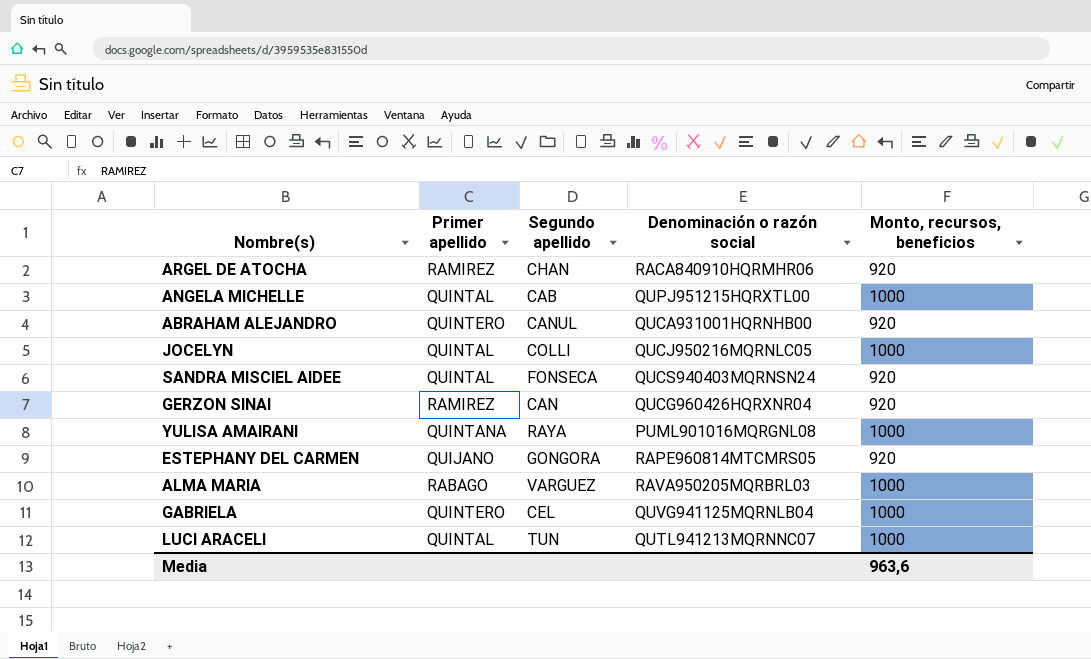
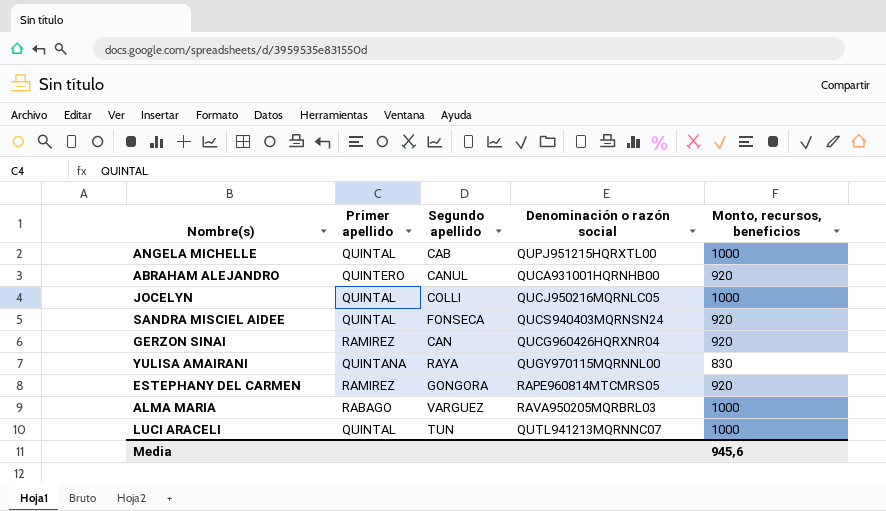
row ARGEL DE ATOCHA: RAMIREZ | CHAN | RACA840910HQRMHR06 | 920 -> none
row GABRIELA: QUINTERO | CEL | QUVG941125MQRNLB04 | 1000 -> none
YULISA AMAIRANI | Denominación o razón social: PUML901016MQRGNL08 -> QUGY970115MQRNNL00
YULISA AMAIRANI | Monto, recursos, beneficios: 1000 -> 830
ESTEPHANY DEL CARMEN | Primer apellido: QUIJANO -> RAMIREZ
Media | Monto, recursos, beneficios: 963,6 -> 945,6

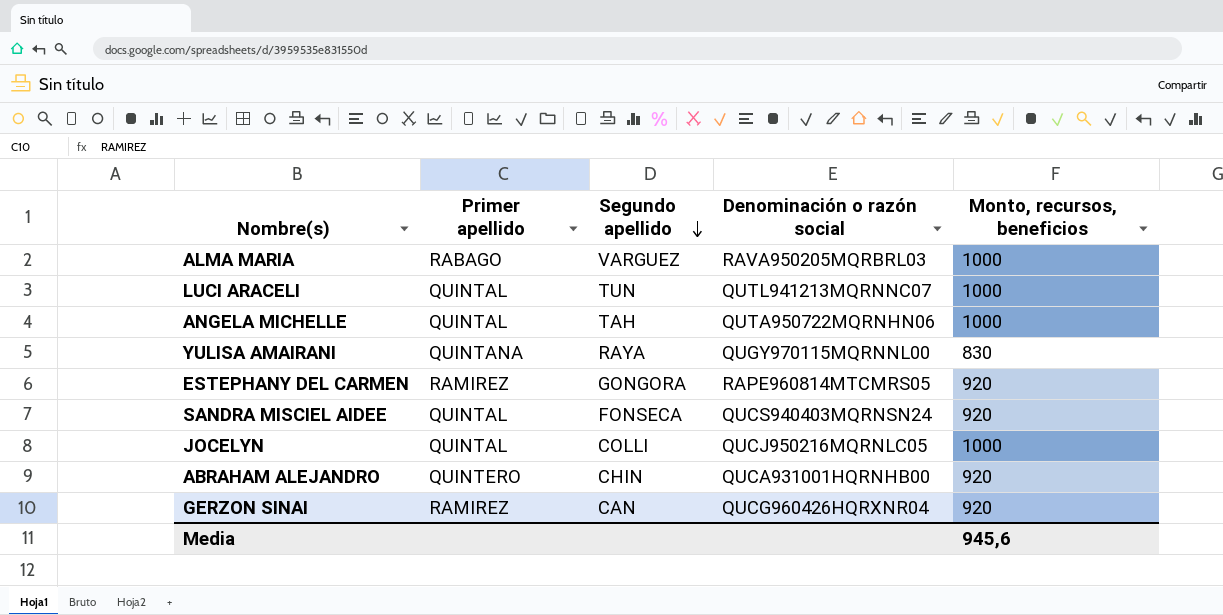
row order: none -> Segundo apellido descending
ANGELA MICHELLE | Segundo apellido: CAB -> TAH
ANGELA MICHELLE | Denominación o razón social: QUPJ951215HQRXTL00 -> QUTA950722MQRNHN06
ABRAHAM ALEJANDRO | Segundo apellido: CANUL -> CHIN

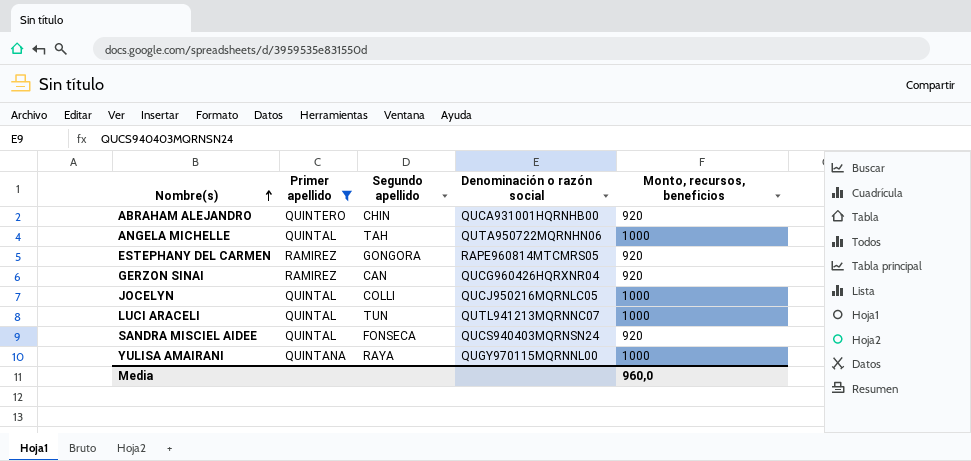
filter: none -> Primer apellido != RABAGO
row order: Segundo apellido descending -> Nombre(s) ascending
YULISA AMAIRANI | Monto, recursos, beneficios: 830 -> 1000
Media | Monto, recursos, beneficios: 945,6 -> 960,0

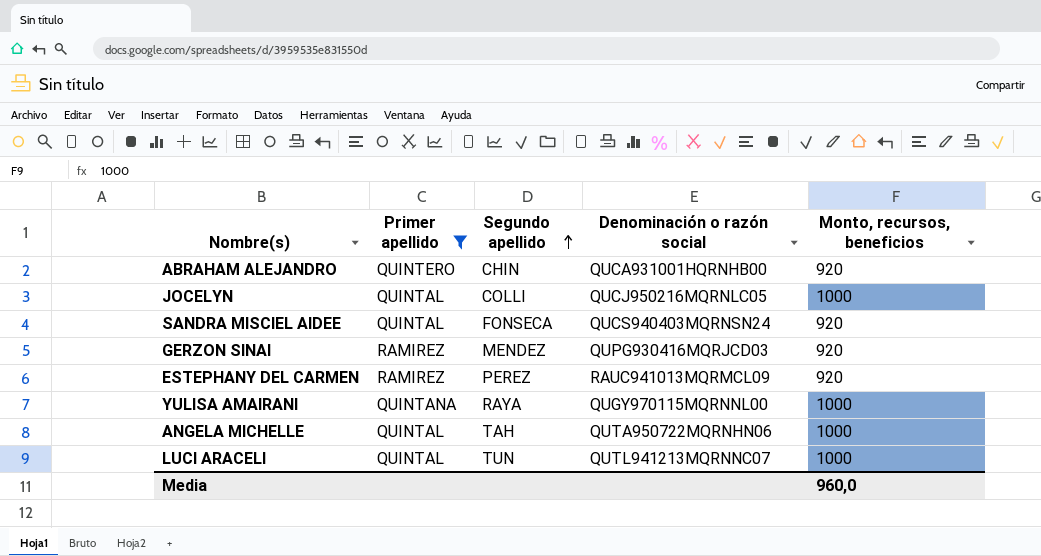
row order: Nombre(s) ascending -> Segundo apellido ascending
GERZON SINAI | Segundo apellido: CAN -> MENDEZ
GERZON SINAI | Denominación o razón social: QUCG960426HQRXNR04 -> QUPG930416MQRJCD03
ESTEPHANY DEL CARMEN | Segundo apellido: GONGORA -> PEREZ
ESTEPHANY DEL CARMEN | Denominación o razón social: RAPE960814MTCMRS05 -> RAUC941013MQRMCL09

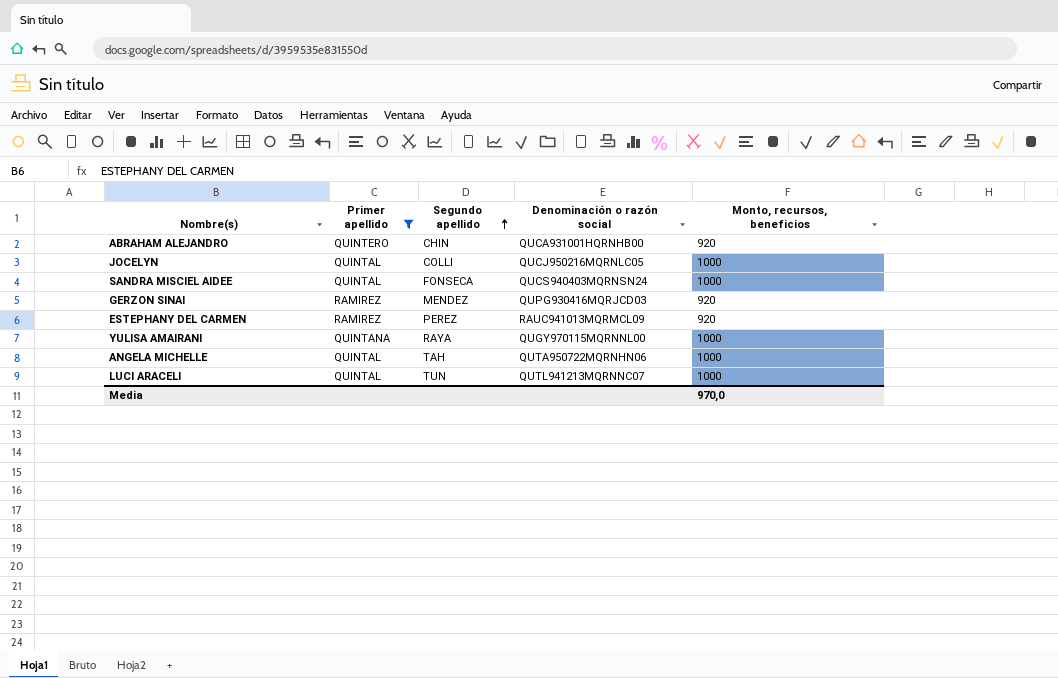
SANDRA MISCIEL AIDEE | Monto, recursos, beneficios: 920 -> 1000
Media | Monto, recursos, beneficios: 960,0 -> 970,0

